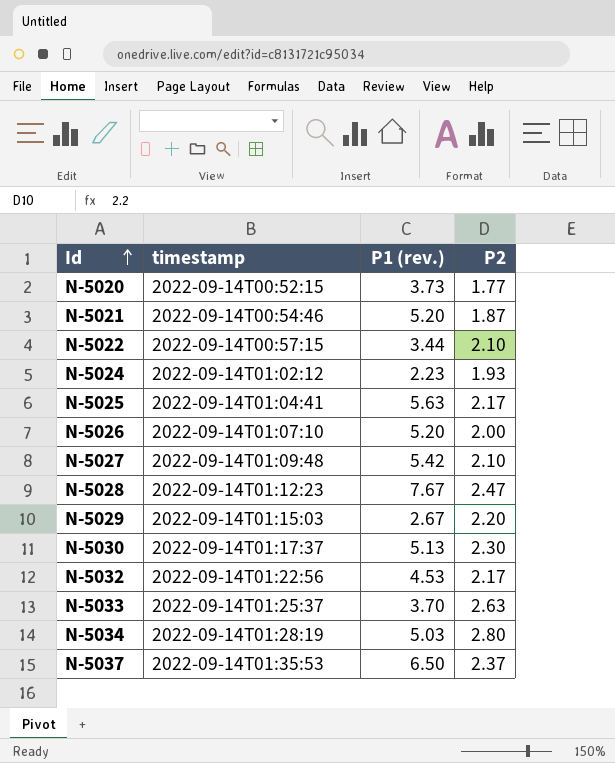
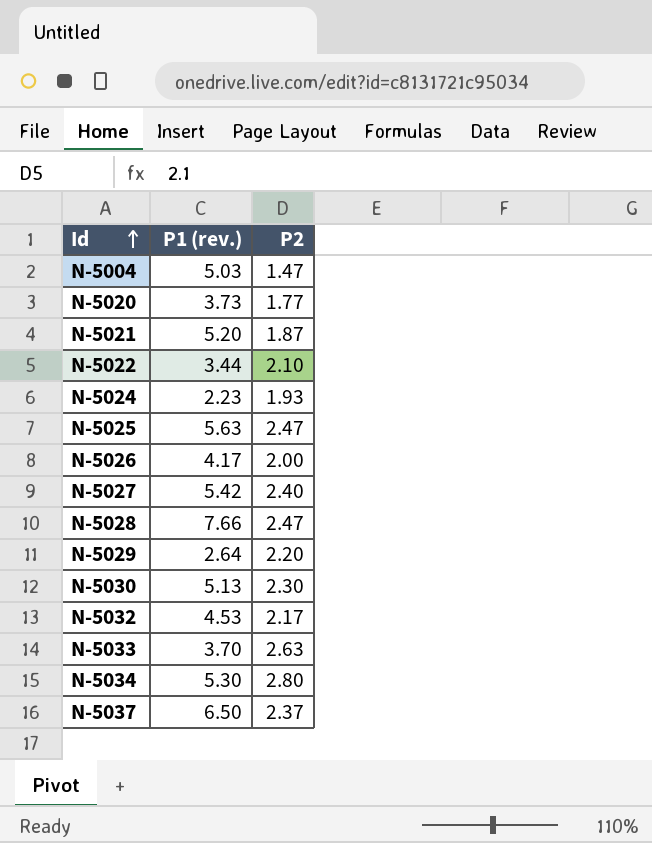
column timestamp | position: 2 -> none
row N-5004: none -> 5.03 | 1.47
N-5025 | P2: 2.17 -> 2.47
N-5026 | P1 (rev.): 5.20 -> 4.17
N-5027 | P2: 2.10 -> 2.40
N-5028 | P1 (rev.): 7.67 -> 7.66
N-5029 | P1 (rev.): 2.67 -> 2.64
N-5034 | P1 (rev.): 5.03 -> 5.30

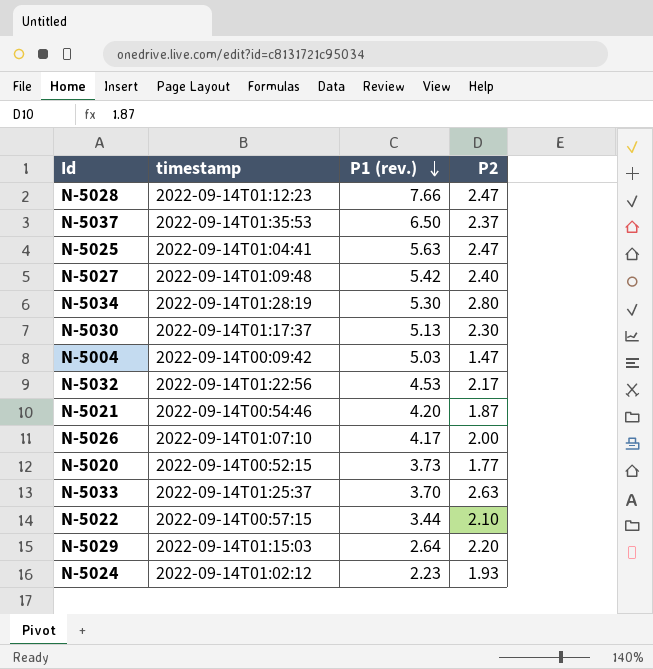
row order: Id ascending -> P1 (rev.) descending
column timestamp | position: none -> 2
N-5021 | P1 (rev.): 5.20 -> 4.20

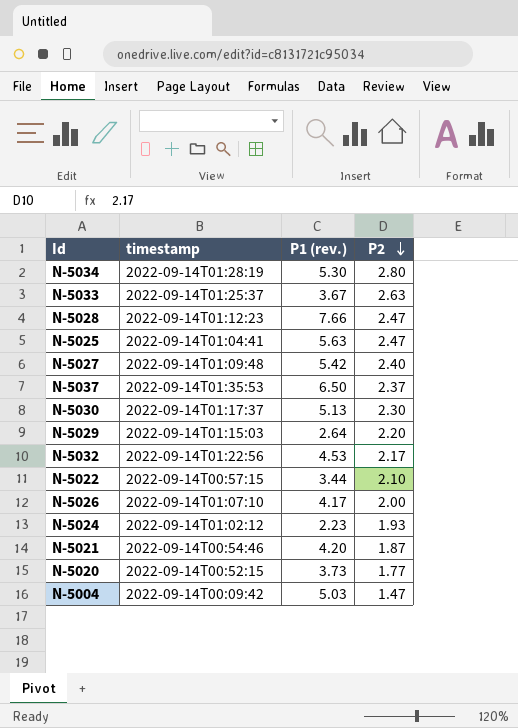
row order: P1 (rev.) descending -> P2 descending
N-5033 | P1 (rev.): 3.70 -> 3.67

